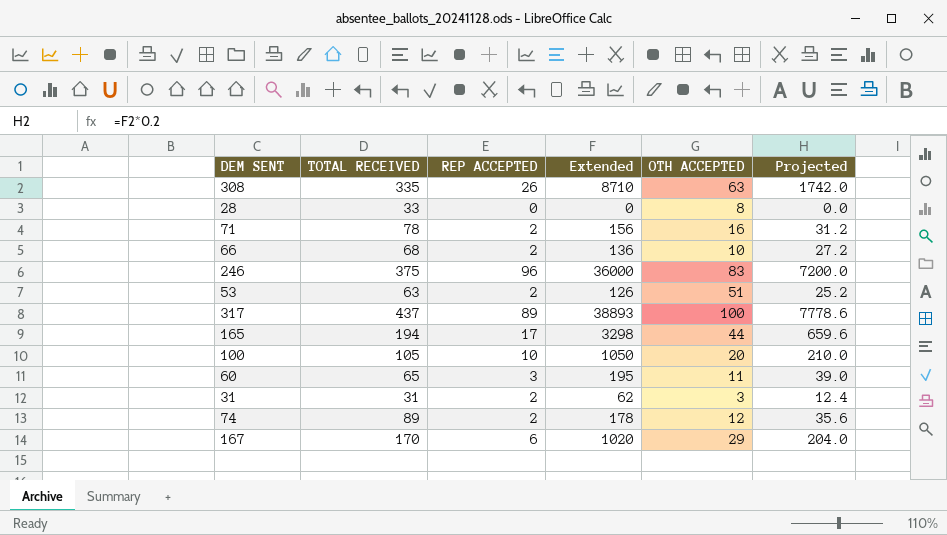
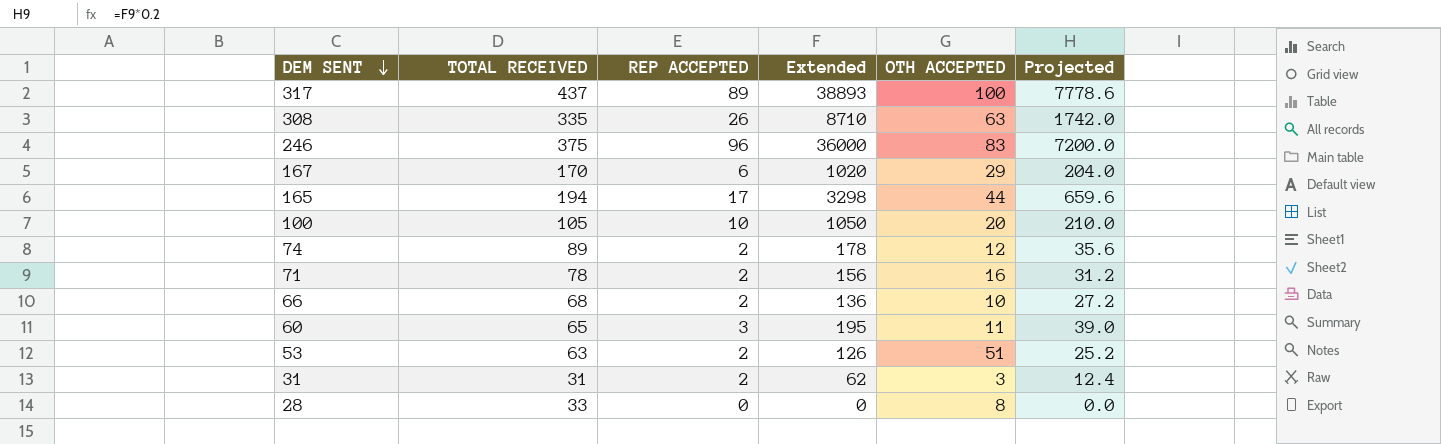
row order: none -> DEM SENT descending

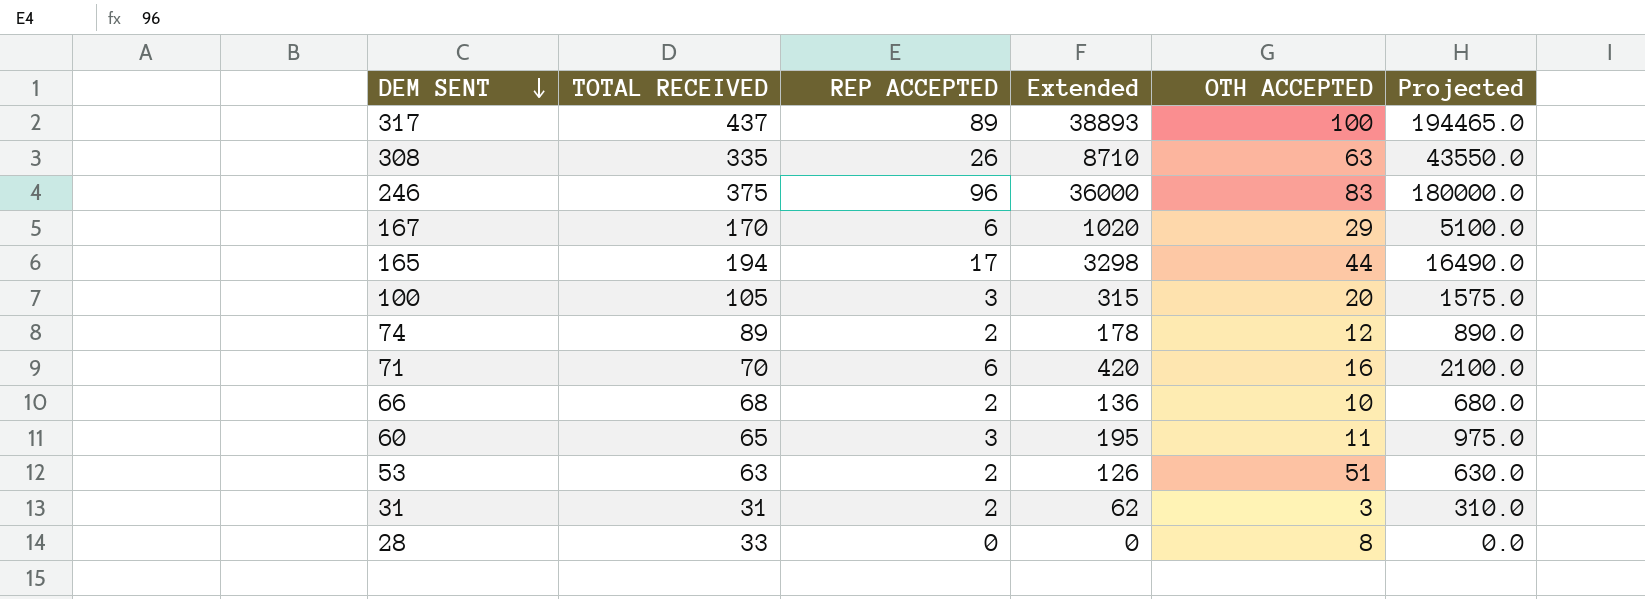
column Projected | formula: [Extended] * 0.2 -> [Extended] * 5
100 | REP ACCEPTED: 10 -> 3
100 | Extended: 1050 -> 315
71 | TOTAL RECEIVED: 78 -> 70
71 | REP ACCEPTED: 2 -> 6
71 | Extended: 156 -> 420

